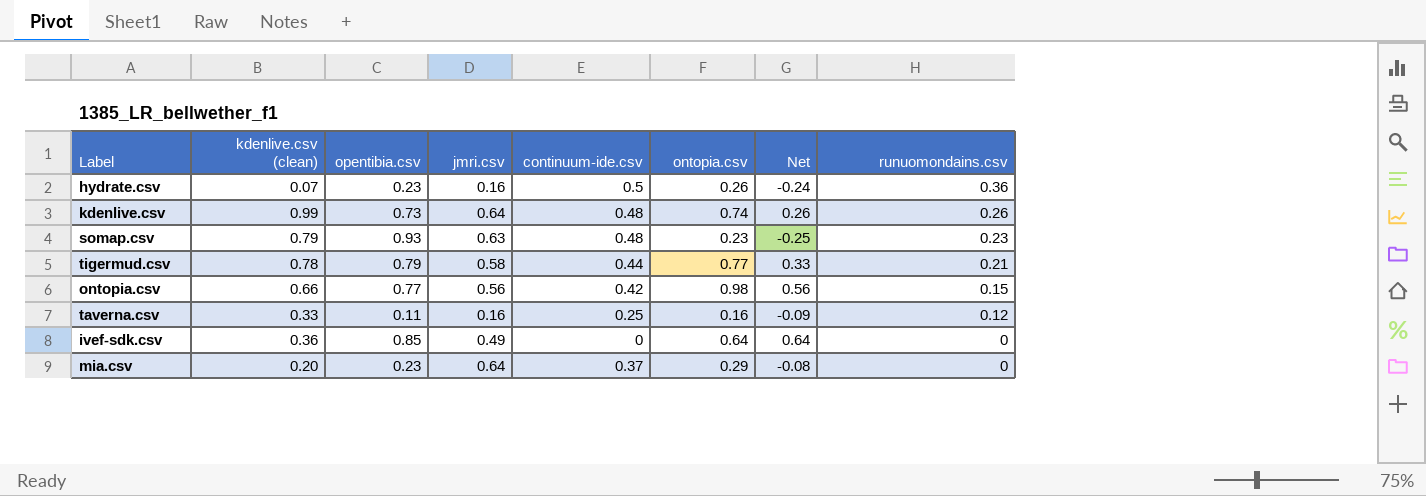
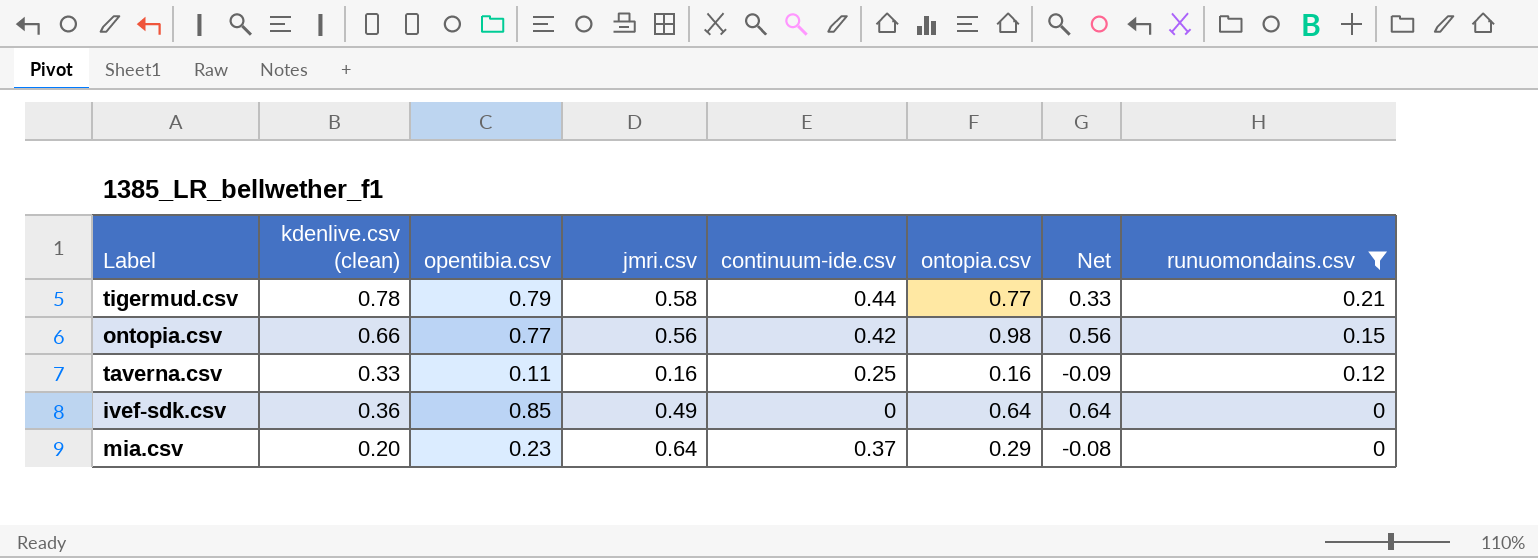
filter: none -> runuomondains.csv <= 0.21

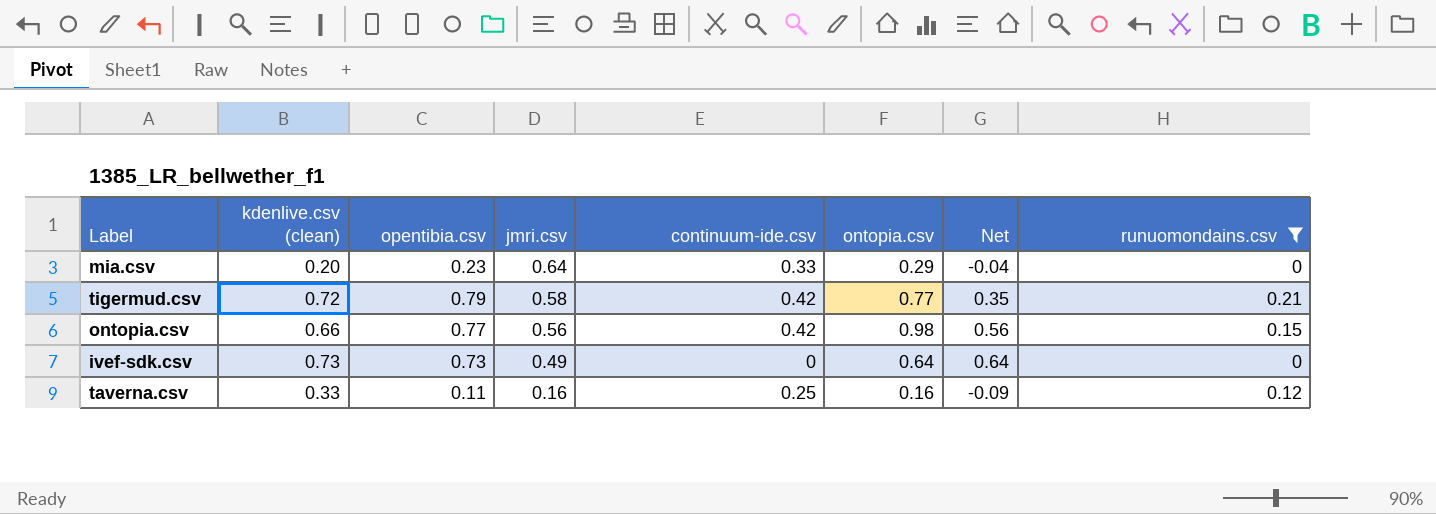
row order: runuomondains.csv descending -> jmri.csv descending
mia.csv | continuum-ide.csv: 0.37 -> 0.33
mia.csv | Net: -0.08 -> -0.04
tigermud.csv | kdenlive.csv (clean): 0.78 -> 0.72
tigermud.csv | continuum-ide.csv: 0.44 -> 0.42
tigermud.csv | Net: 0.33 -> 0.35
ivef-sdk.csv | kdenlive.csv (clean): 0.36 -> 0.73
ivef-sdk.csv | opentibia.csv: 0.85 -> 0.73

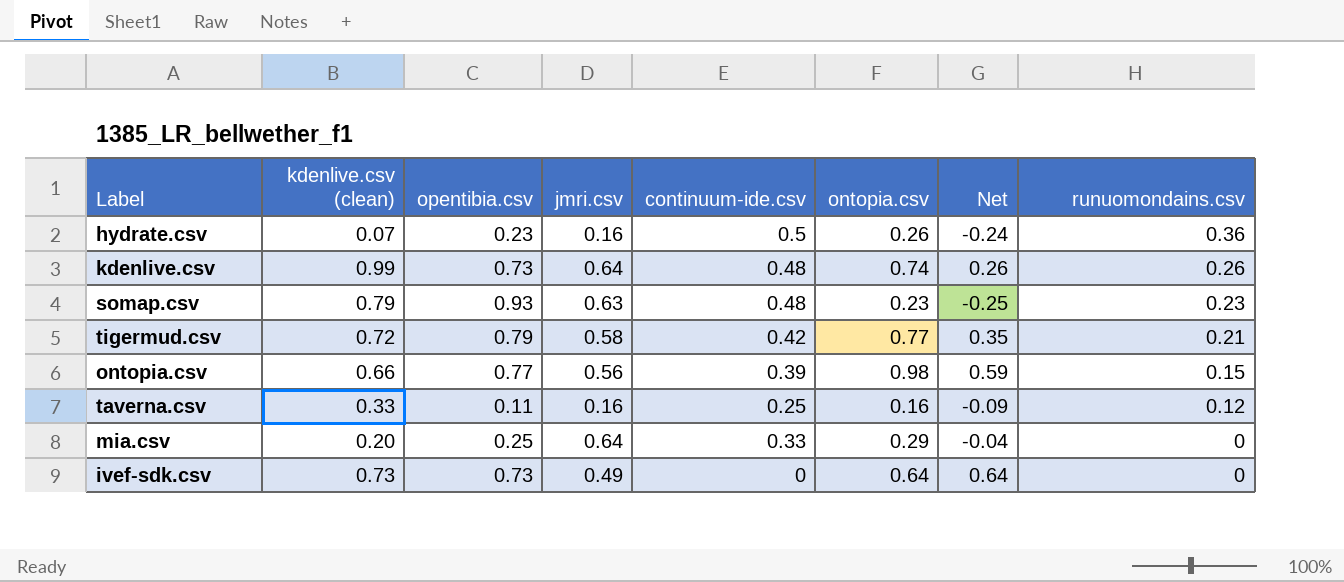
filter: runuomondains.csv <= 0.21 -> none
row order: jmri.csv descending -> runuomondains.csv descending
ontopia.csv | continuum-ide.csv: 0.42 -> 0.39
ontopia.csv | Net: 0.56 -> 0.59
mia.csv | opentibia.csv: 0.23 -> 0.25

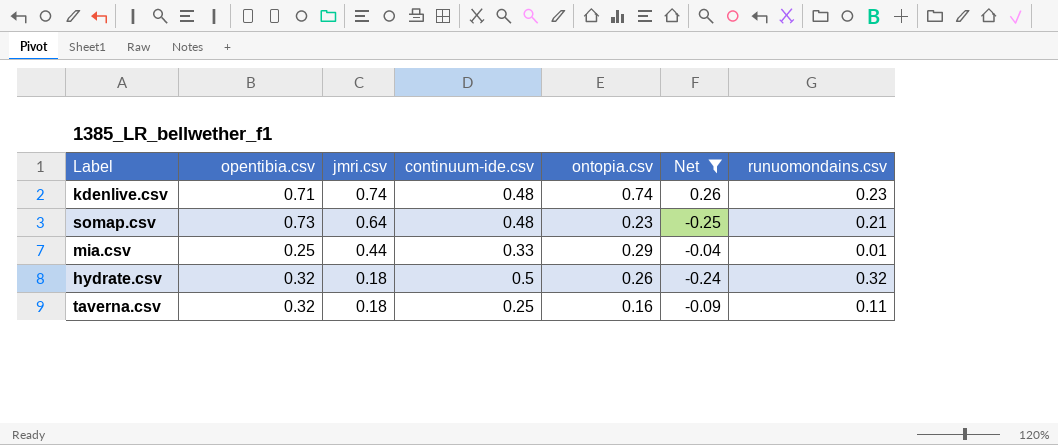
filter: none -> Net <= 0.26
row order: runuomondains.csv descending -> jmri.csv descending
column kdenlive.csv (clean) | position: 2 -> none
kdenlive.csv | opentibia.csv: 0.73 -> 0.71
kdenlive.csv | jmri.csv: 0.64 -> 0.74
kdenlive.csv | runuomondains.csv: 0.26 -> 0.23
somap.csv | opentibia.csv: 0.93 -> 0.73
somap.csv | jmri.csv: 0.63 -> 0.64
somap.csv | runuomondains.csv: 0.23 -> 0.21
mia.csv | jmri.csv: 0.64 -> 0.44
mia.csv | runuomondains.csv: 0 -> 0.01
hydrate.csv | opentibia.csv: 0.23 -> 0.32
hydrate.csv | jmri.csv: 0.16 -> 0.18
hydrate.csv | runuomondains.csv: 0.36 -> 0.32
taverna.csv | opentibia.csv: 0.11 -> 0.32
taverna.csv | jmri.csv: 0.16 -> 0.18
taverna.csv | runuomondains.csv: 0.12 -> 0.11

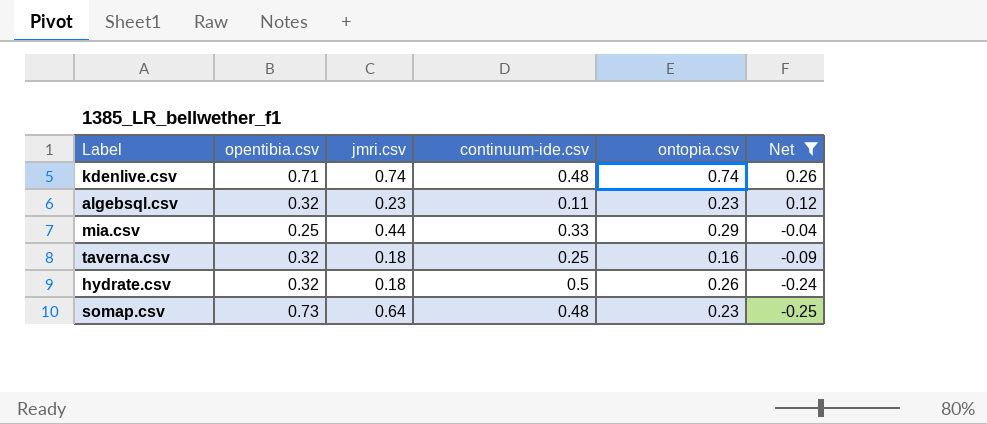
row order: jmri.csv descending -> Net descending
column runuomondains.csv | position: 7 -> none
row algebsql.csv: none -> 0.32 | 0.23 | 0.11 | 0.23 | 0.12

